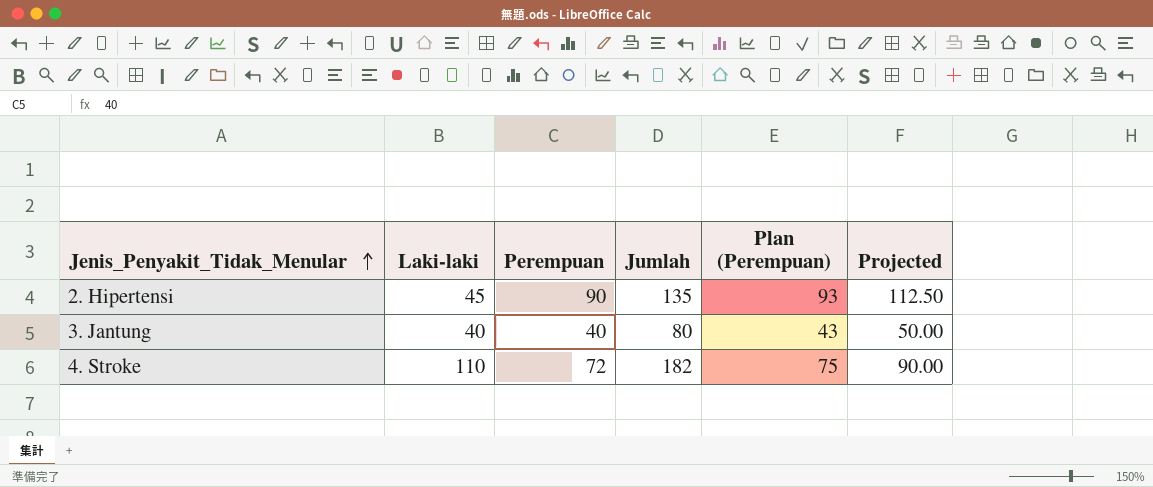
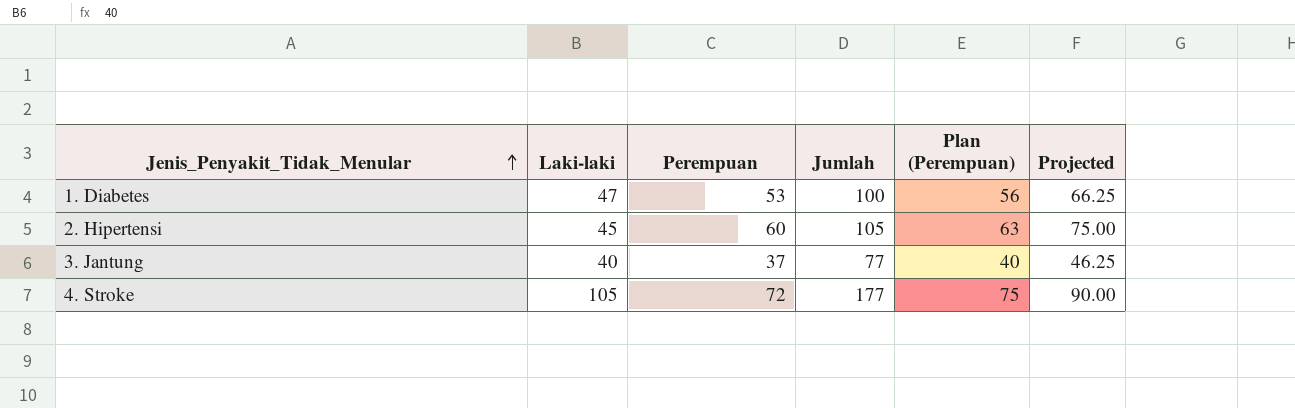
row 1. Diabetes: none -> 47 | 53 | 100 | 56 | 66.25
2. Hipertensi | Perempuan: 90 -> 60
2. Hipertensi | Jumlah: 135 -> 105
2. Hipertensi | Plan (Perempuan): 93 -> 63
2. Hipertensi | Projected: 112.50 -> 75.00
3. Jantung | Perempuan: 40 -> 37
3. Jantung | Jumlah: 80 -> 77
3. Jantung | Plan (Perempuan): 43 -> 40
3. Jantung | Projected: 50.00 -> 46.25
4. Stroke | Laki-laki: 110 -> 105
4. Stroke | Jumlah: 182 -> 177

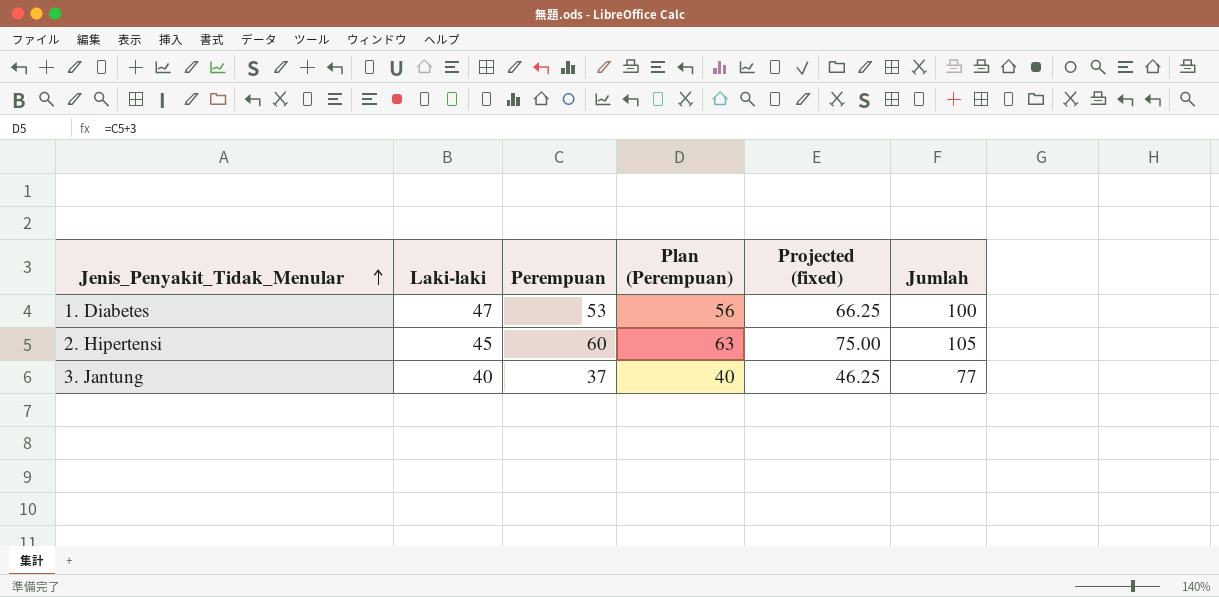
column name: Projected -> Projected (fixed)
column Jumlah | position: 4 -> 6
row 4. Stroke: 105 | 72 | 177 | 75 | 90.00 -> none

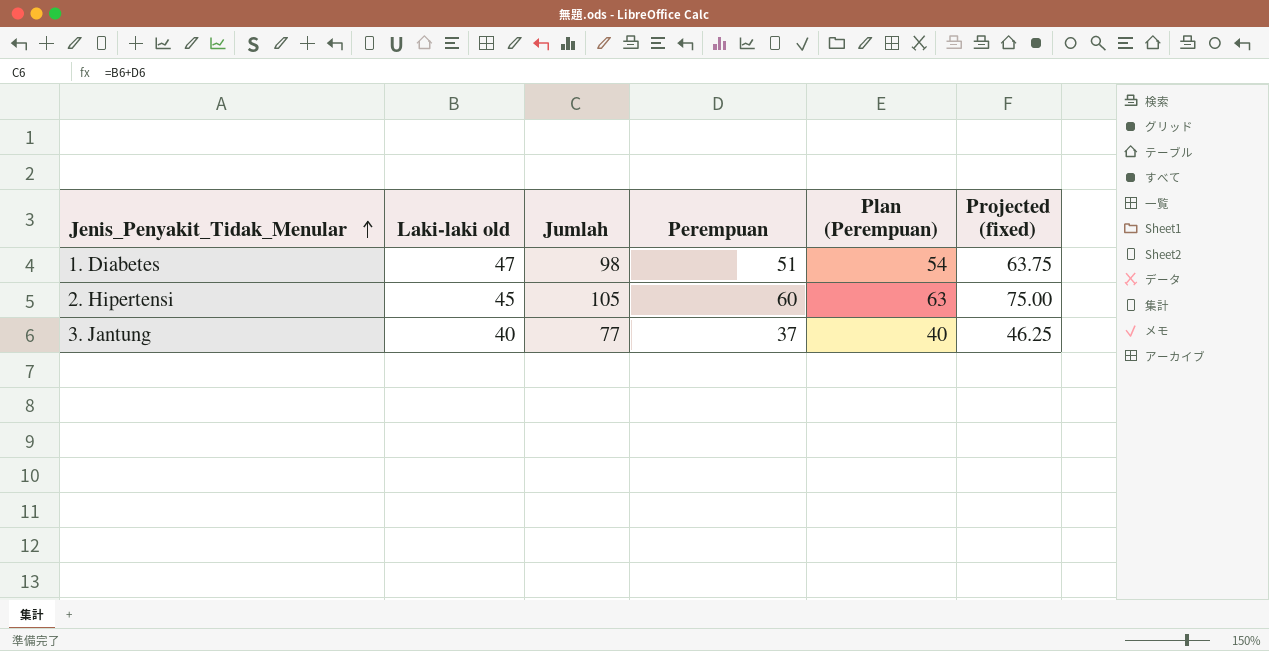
column name: Laki-laki -> Laki-laki old
column Jumlah | position: 6 -> 3
1. Diabetes | Jumlah: 100 -> 98
1. Diabetes | Perempuan: 53 -> 51
1. Diabetes | Plan (Perempuan): 56 -> 54
1. Diabetes | Projected (fixed): 66.25 -> 63.75

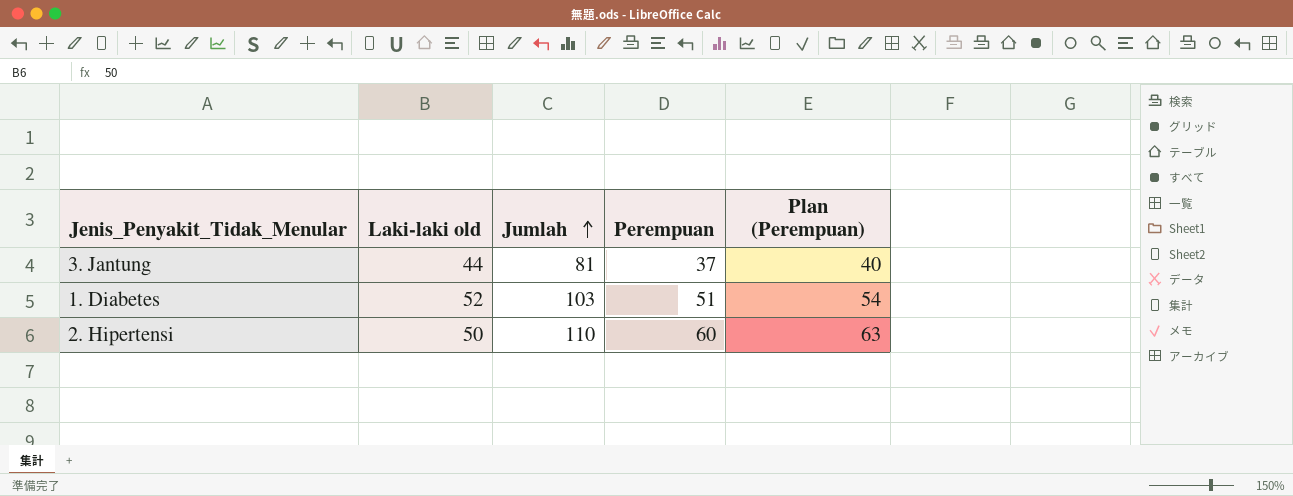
row order: Jenis_Penyakit_Tidak_Menular ascending -> Jumlah ascending
column Projected (fixed) | formula: [Perempuan] * 1.25 -> none
3. Jantung | Laki-laki old: 40 -> 44
3. Jantung | Jumlah: 77 -> 81
1. Diabetes | Laki-laki old: 47 -> 52
1. Diabetes | Jumlah: 98 -> 103
2. Hipertensi | Laki-laki old: 45 -> 50
2. Hipertensi | Jumlah: 105 -> 110

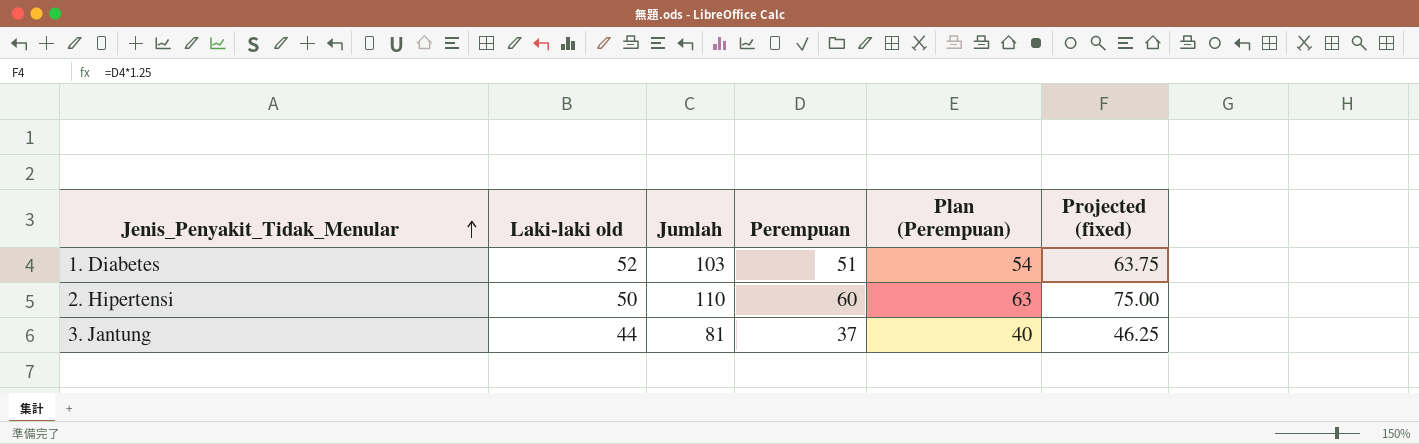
row order: Jumlah ascending -> Jenis_Penyakit_Tidak_Menular ascending
column Projected (fixed) | formula: none -> [Perempuan] * 1.25

